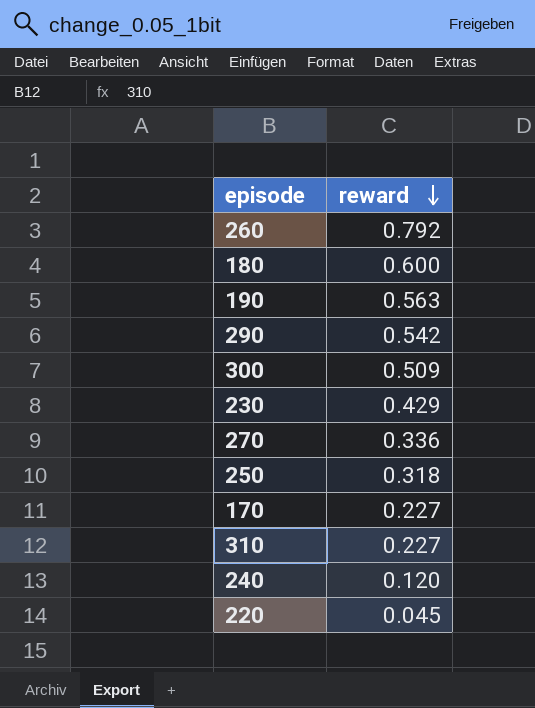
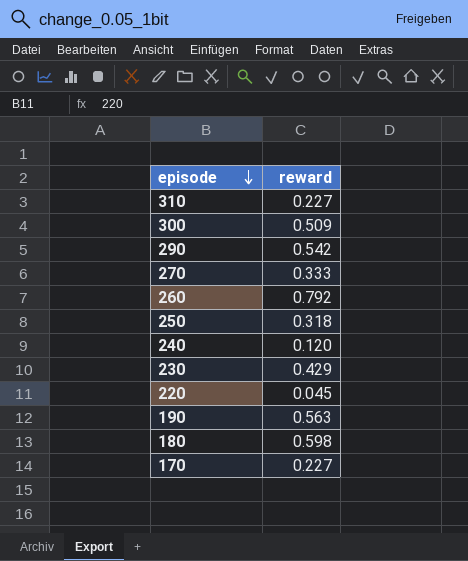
row order: reward descending -> episode descending
270 | reward: 0.336 -> 0.333
180 | reward: 0.600 -> 0.598

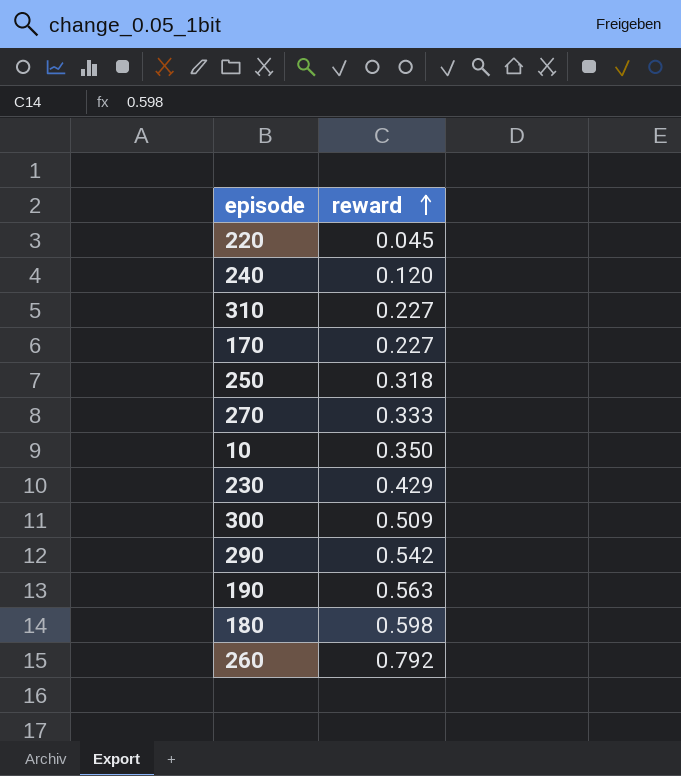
row order: episode descending -> reward ascending
row 10: none -> 0.350

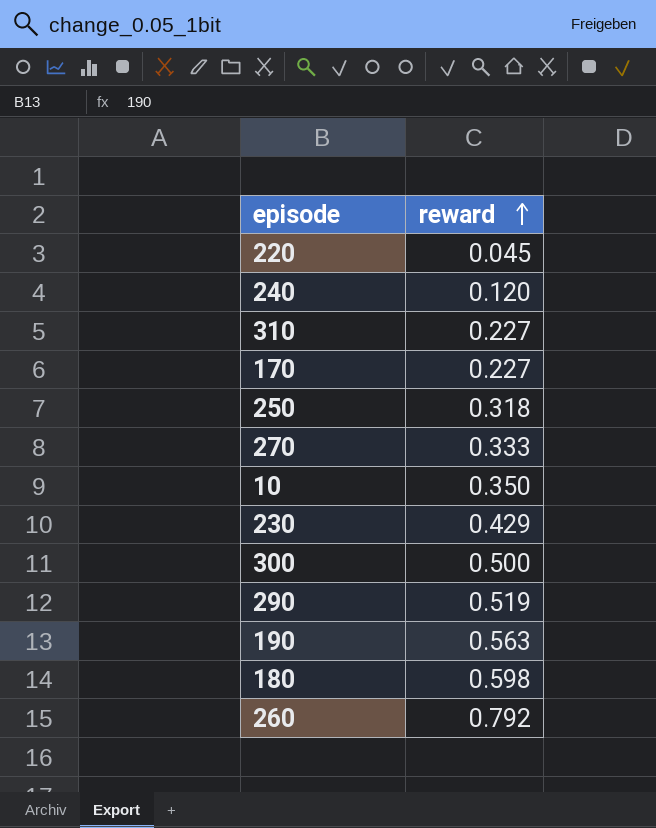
300 | reward: 0.509 -> 0.500
290 | reward: 0.542 -> 0.519

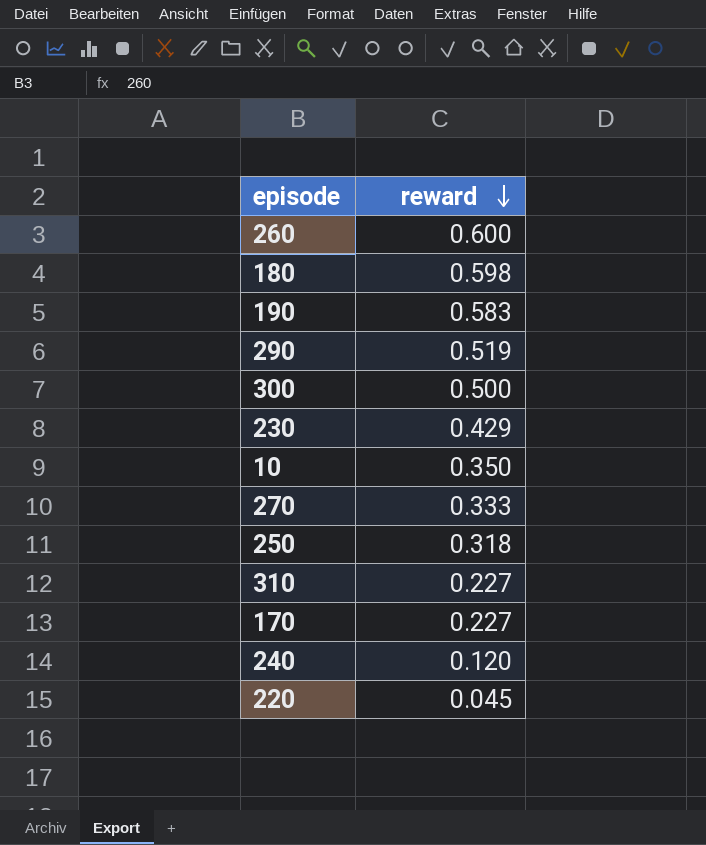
row order: reward ascending -> reward descending
260 | reward: 0.792 -> 0.600
190 | reward: 0.563 -> 0.583

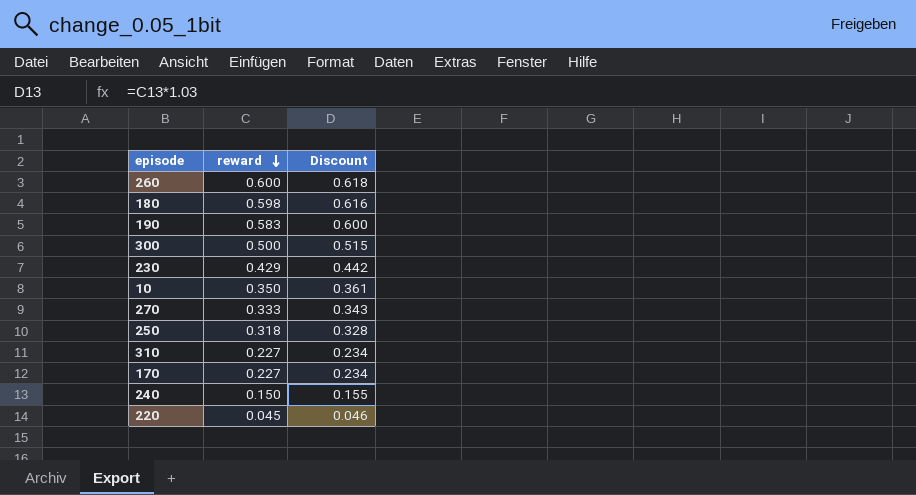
column Discount | formula: none -> [reward] * 1.03
row 290: 0.519 -> none
240 | reward: 0.120 -> 0.150

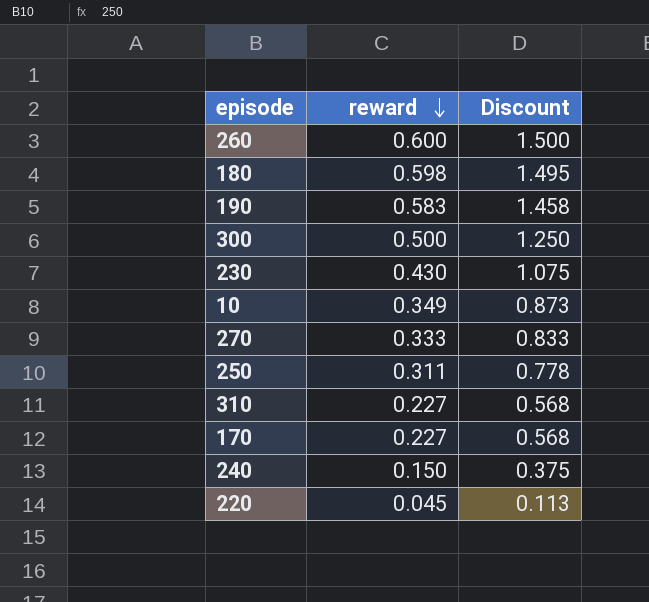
column Discount | formula: [reward] * 1.03 -> [reward] * 2.5
230 | reward: 0.429 -> 0.430
10 | reward: 0.350 -> 0.349
250 | reward: 0.318 -> 0.311

